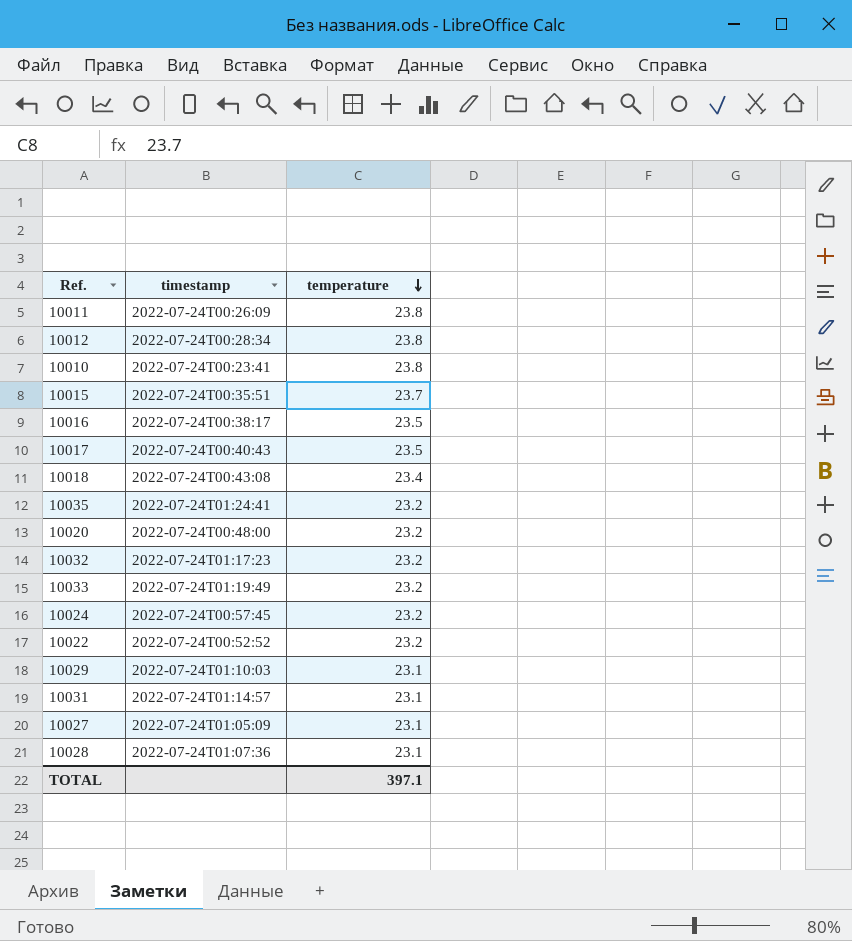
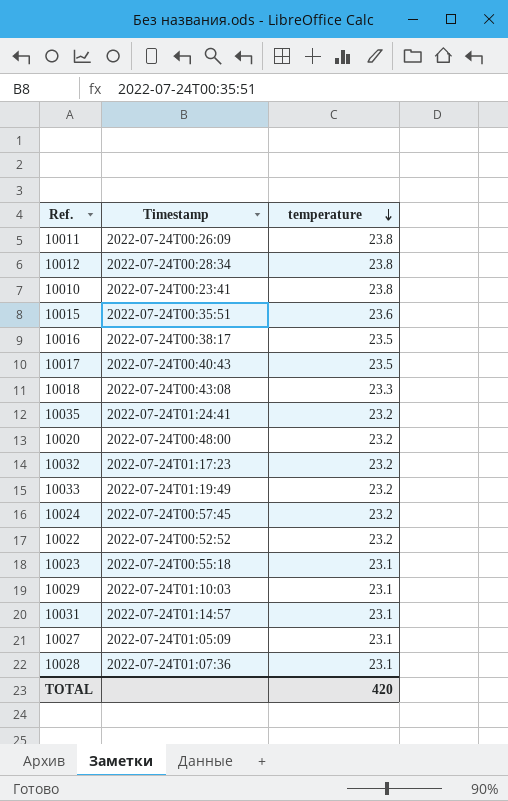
column name: timestamp -> Timestamp
10015 | temperature: 23.7 -> 23.6
10018 | temperature: 23.4 -> 23.3
row 10023: none -> 2022-07-24T00:55:18 | 23.1
TOTAL | temperature: 397.1 -> 420

